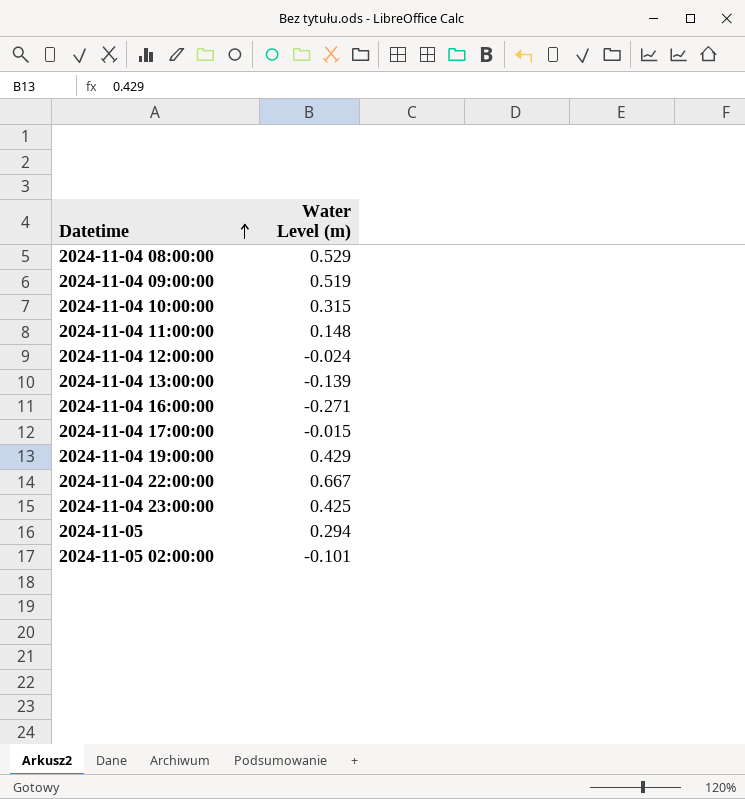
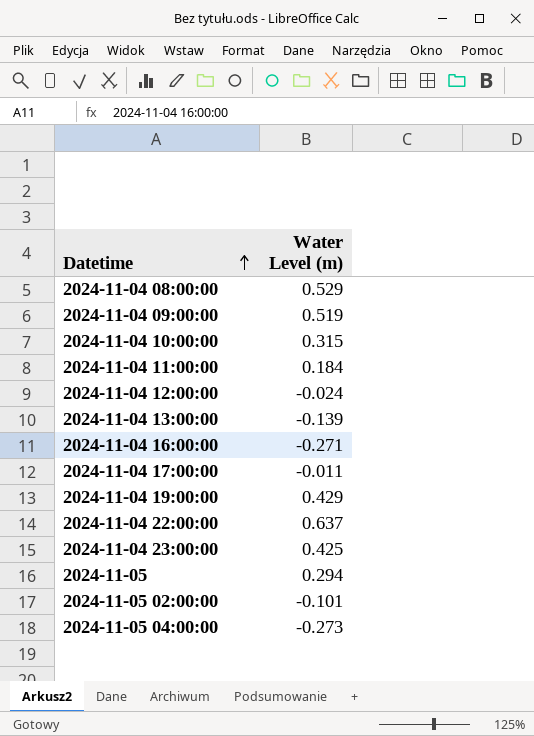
2024-11-04 11:00:00 | Water Level (m): 0.148 -> 0.184
2024-11-04 17:00:00 | Water Level (m): -0.015 -> -0.011
2024-11-04 22:00:00 | Water Level (m): 0.667 -> 0.637
row 2024-11-05 04:00:00: none -> -0.273

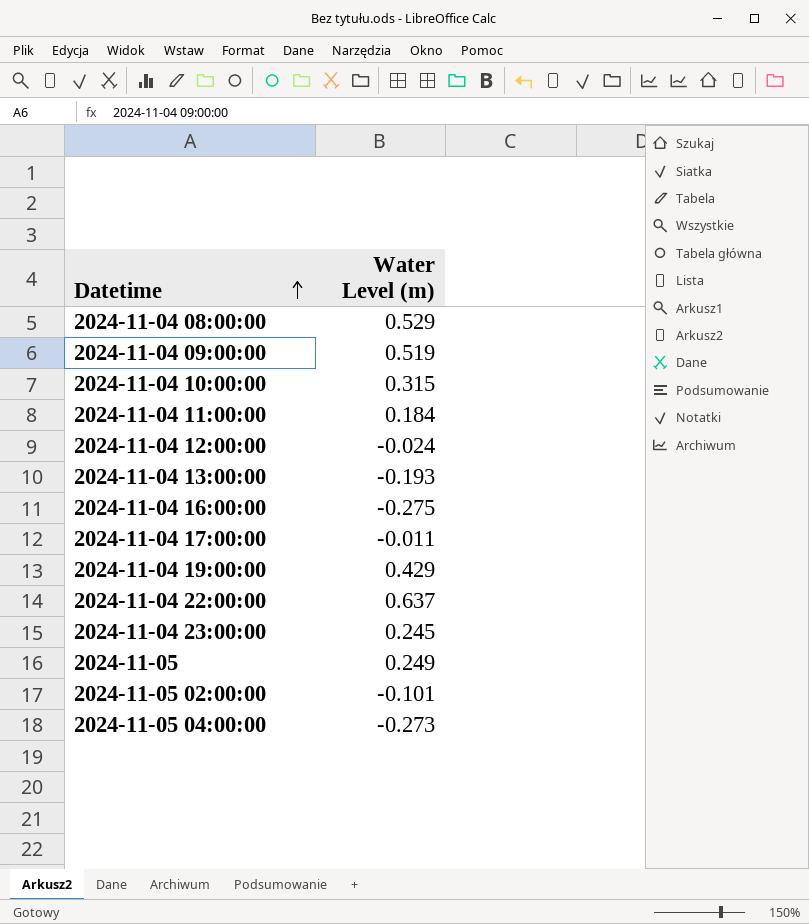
2024-11-04 13:00:00 | Water Level (m): -0.139 -> -0.193
2024-11-04 16:00:00 | Water Level (m): -0.271 -> -0.275
2024-11-04 23:00:00 | Water Level (m): 0.425 -> 0.245
2024-11-05 | Water Level (m): 0.294 -> 0.249

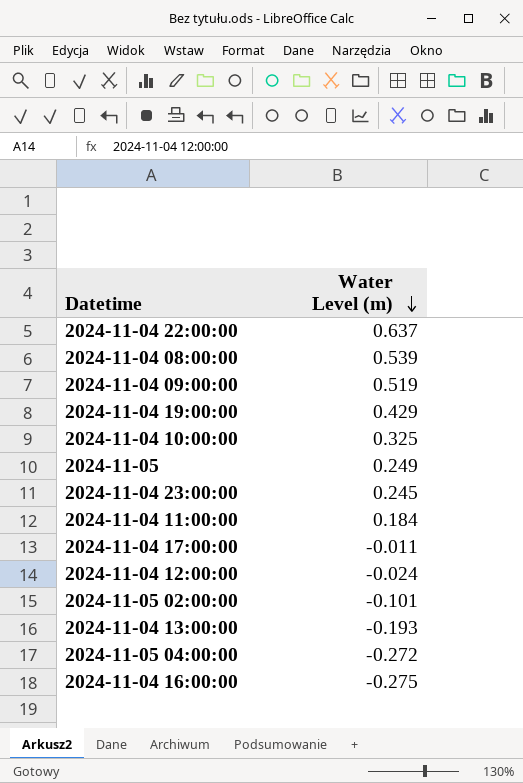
row order: Datetime ascending -> Water Level (m) descending
2024-11-04 08:00:00 | Water Level (m): 0.529 -> 0.539
2024-11-04 10:00:00 | Water Level (m): 0.315 -> 0.325
2024-11-05 04:00:00 | Water Level (m): -0.273 -> -0.272

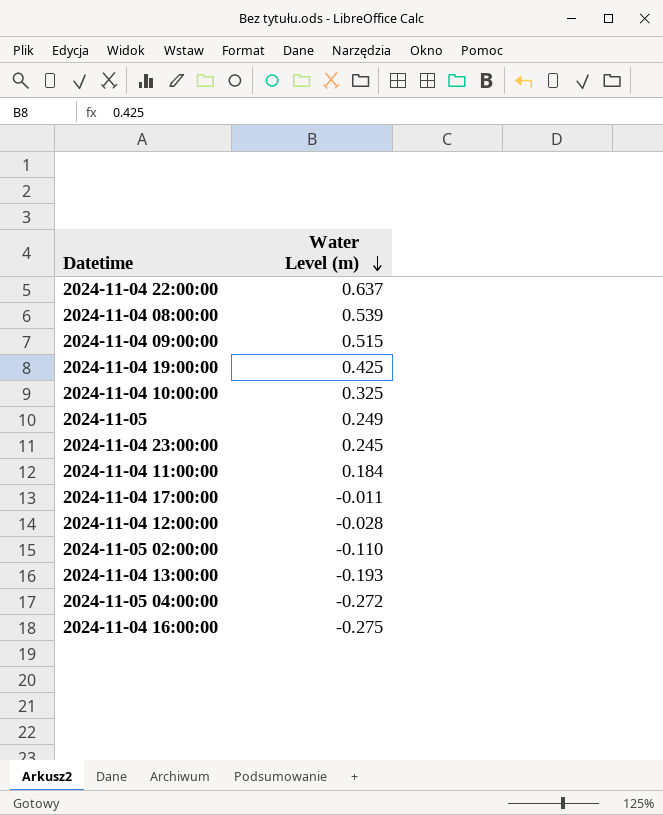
2024-11-04 09:00:00 | Water Level (m): 0.519 -> 0.515
2024-11-04 19:00:00 | Water Level (m): 0.429 -> 0.425
2024-11-04 12:00:00 | Water Level (m): -0.024 -> -0.028
2024-11-05 02:00:00 | Water Level (m): -0.101 -> -0.110

